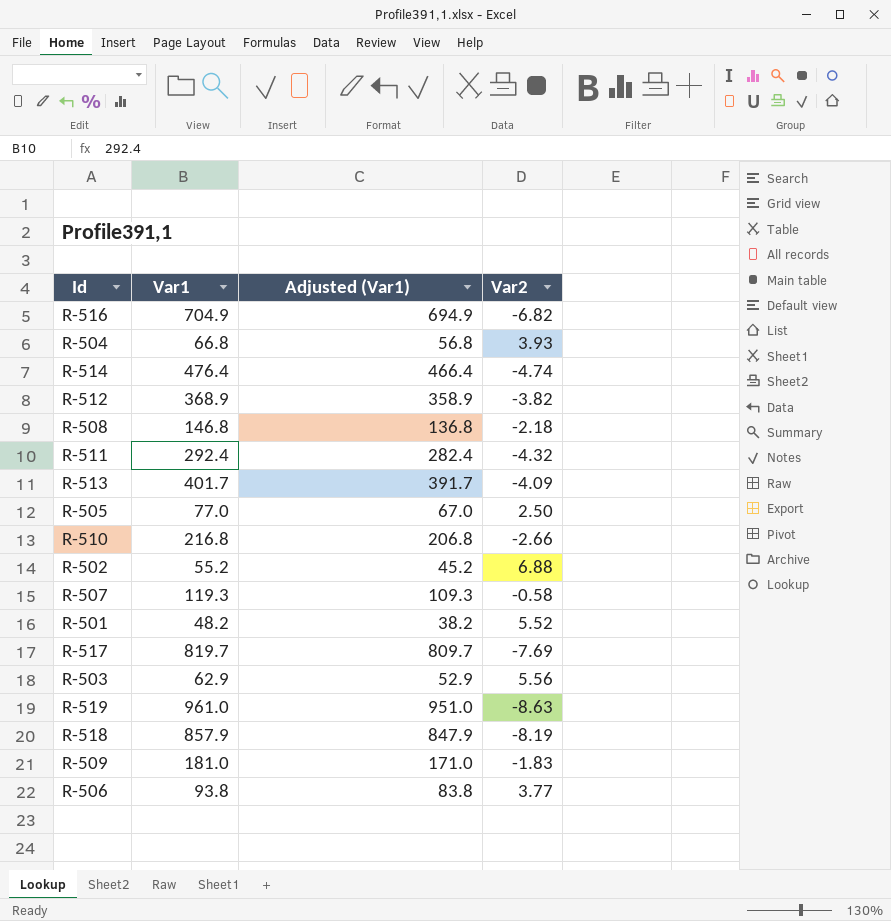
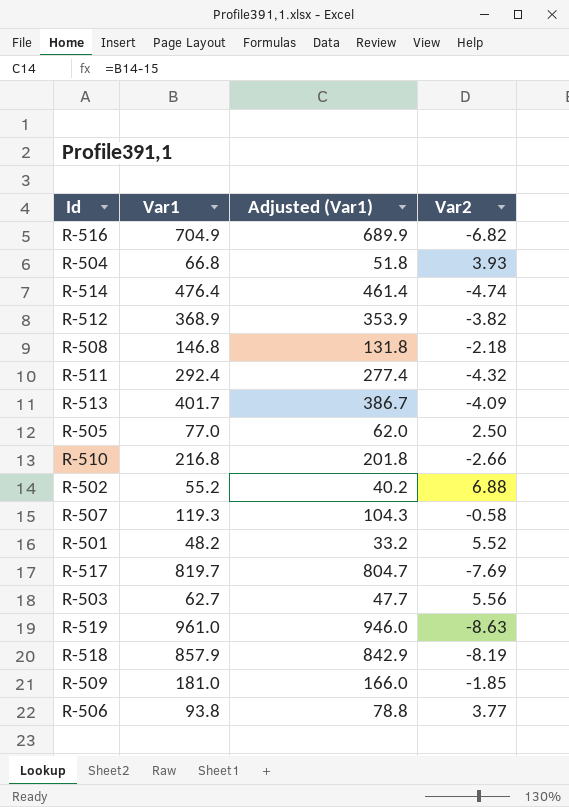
column Adjusted (Var1) | formula: [Var1] - 10 -> [Var1] - 15
R-503 | Var1: 62.9 -> 62.7
R-509 | Var2: -1.83 -> -1.85

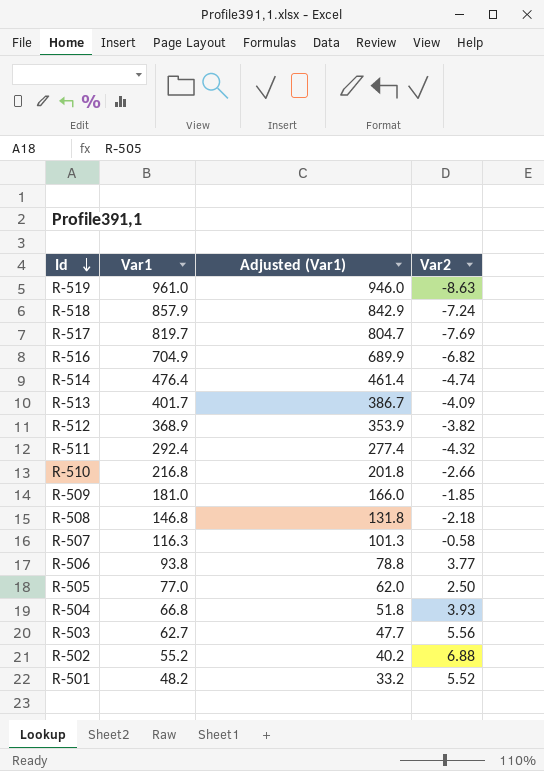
row order: none -> Id descending
R-518 | Var2: -8.19 -> -7.24
R-507 | Var1: 119.3 -> 116.3
R-507 | Adjusted (Var1): 104.3 -> 101.3

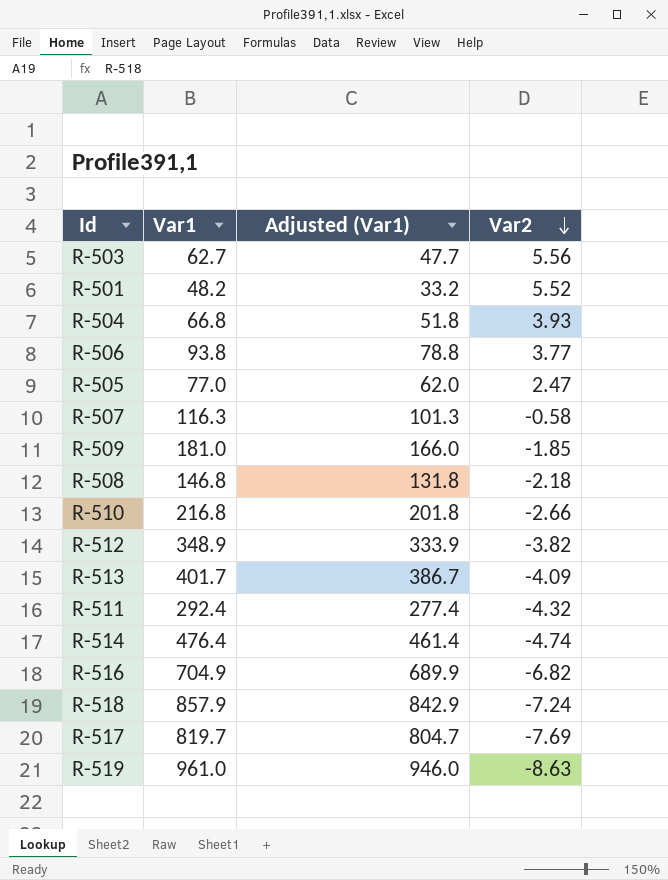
row order: Id descending -> Var2 descending
row R-502: 55.2 | 40.2 | 6.88 -> none
R-505 | Var2: 2.50 -> 2.47
R-512 | Var1: 368.9 -> 348.9
R-512 | Adjusted (Var1): 353.9 -> 333.9

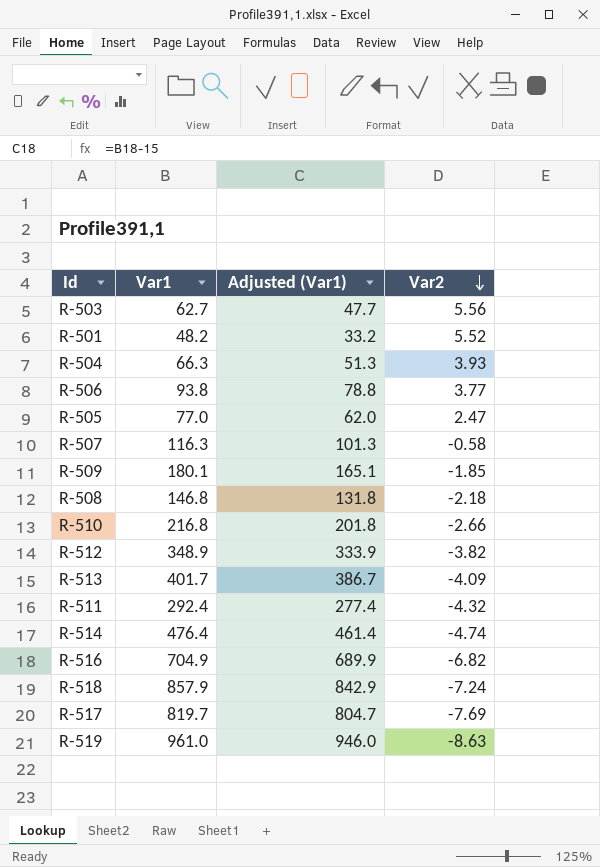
R-504 | Var1: 66.8 -> 66.3
R-504 | Adjusted (Var1): 51.8 -> 51.3
R-509 | Var1: 181.0 -> 180.1
R-509 | Adjusted (Var1): 166.0 -> 165.1

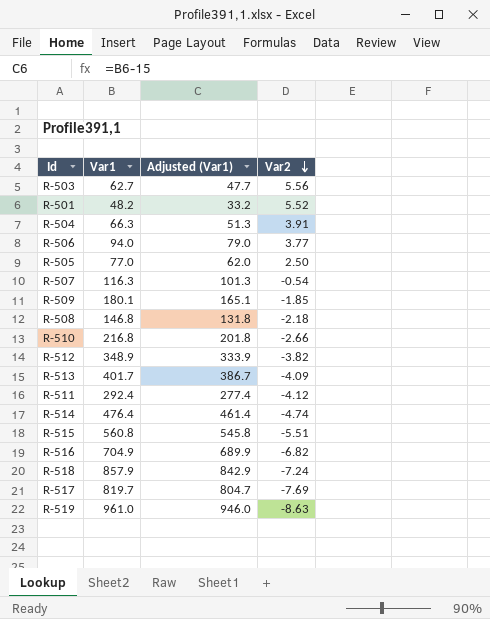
R-504 | Var2: 3.93 -> 3.91
R-506 | Var1: 93.8 -> 94.0
R-506 | Adjusted (Var1): 78.8 -> 79.0
R-505 | Var2: 2.47 -> 2.50
R-507 | Var2: -0.58 -> -0.54
R-511 | Var2: -4.32 -> -4.12
row R-515: none -> 560.8 | 545.8 | -5.51

